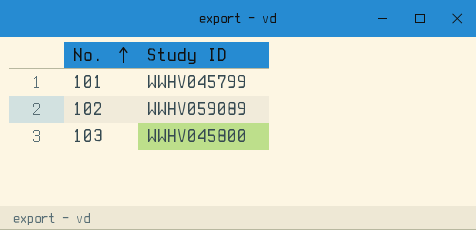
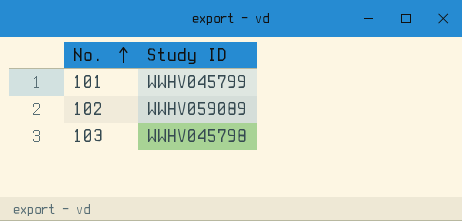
103 | Study ID: WWHV045800 -> WWHV045798

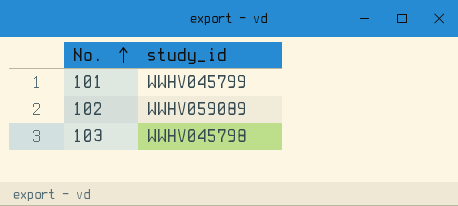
column name: Study ID -> study_id

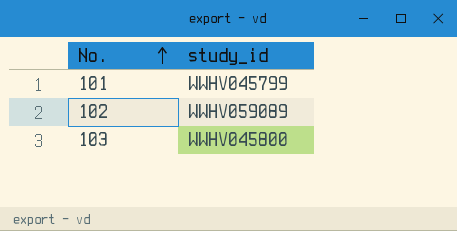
103 | study_id: WWHV045798 -> WWHV045800

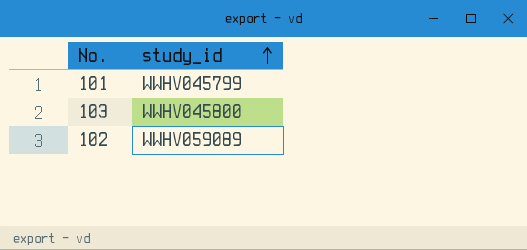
row order: No. ascending -> study_id ascending

